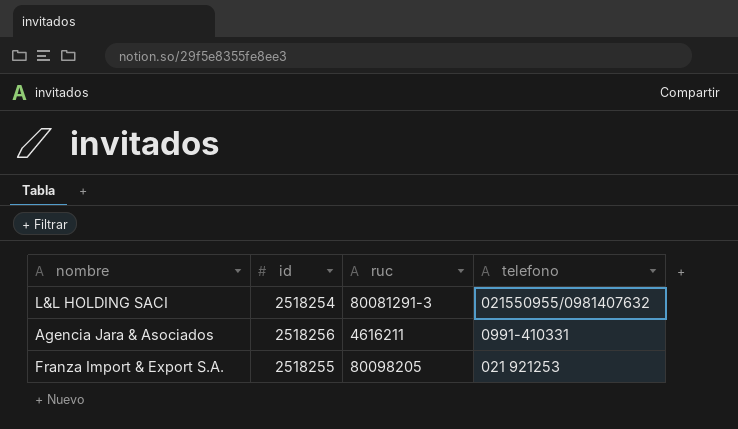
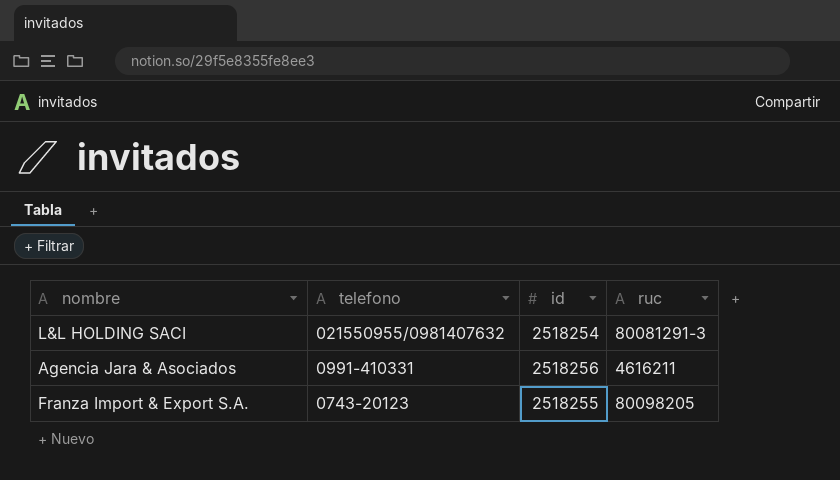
column telefono | position: 4 -> 2
Franza Import & Export S.A. | telefono: 021 921253 -> 0743-20123

